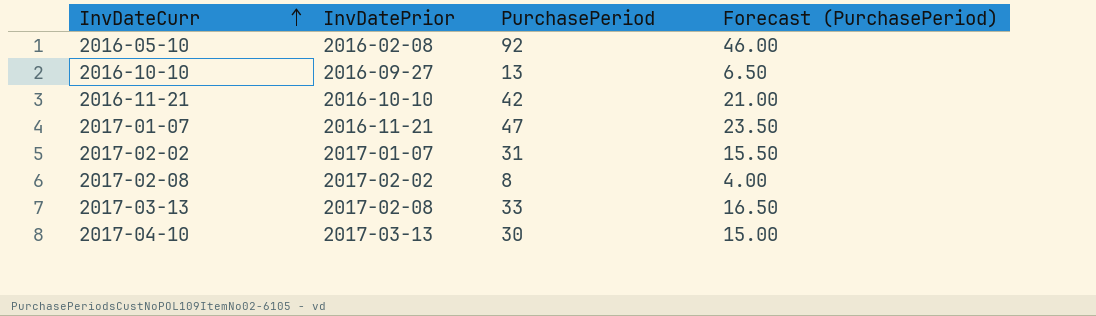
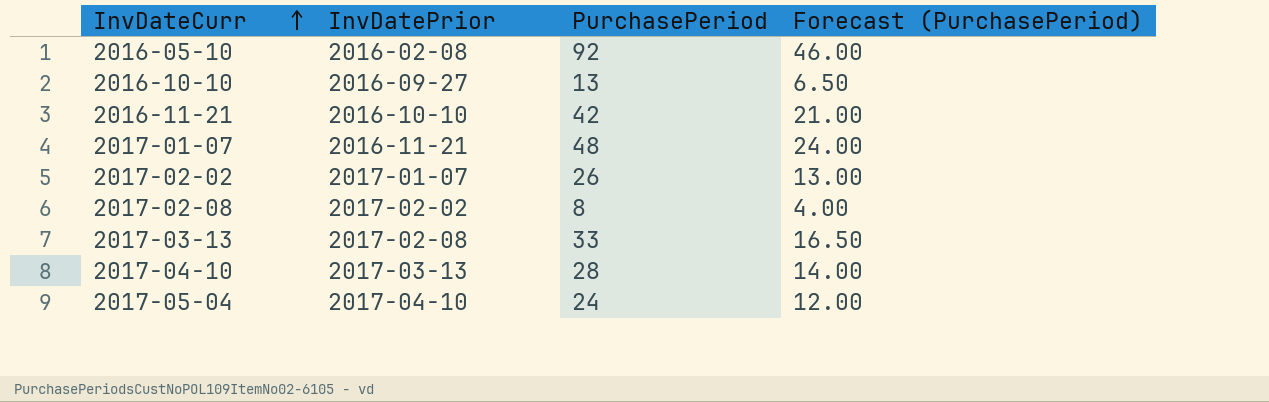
2017-01-07 | PurchasePeriod: 47 -> 48
2017-01-07 | Forecast (PurchasePeriod): 23.50 -> 24.00
2017-02-02 | PurchasePeriod: 31 -> 26
2017-02-02 | Forecast (PurchasePeriod): 15.50 -> 13.00
2017-04-10 | PurchasePeriod: 30 -> 28
2017-04-10 | Forecast (PurchasePeriod): 15.00 -> 14.00
row 2017-05-04: none -> 2017-04-10 | 24 | 12.00

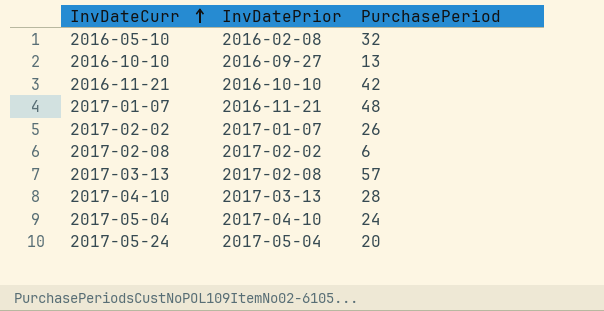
column Forecast (PurchasePeriod) | formula: [PurchasePeriod] * 0.5 -> none
2016-05-10 | PurchasePeriod: 92 -> 32
2017-02-08 | PurchasePeriod: 8 -> 6
2017-03-13 | PurchasePeriod: 33 -> 57
row 2017-05-24: none -> 2017-05-04 | 20

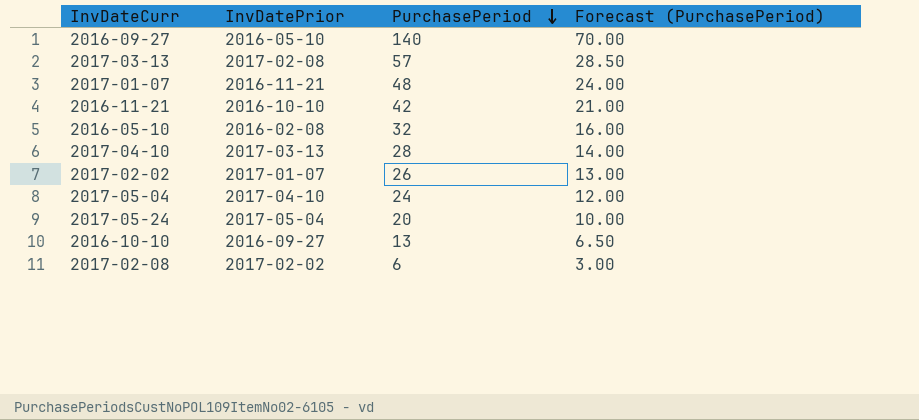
row order: InvDateCurr ascending -> PurchasePeriod descending
column Forecast (PurchasePeriod) | formula: none -> [PurchasePeriod] * 0.5
row 2016-09-27: none -> 2016-05-10 | 140 | 70.00

